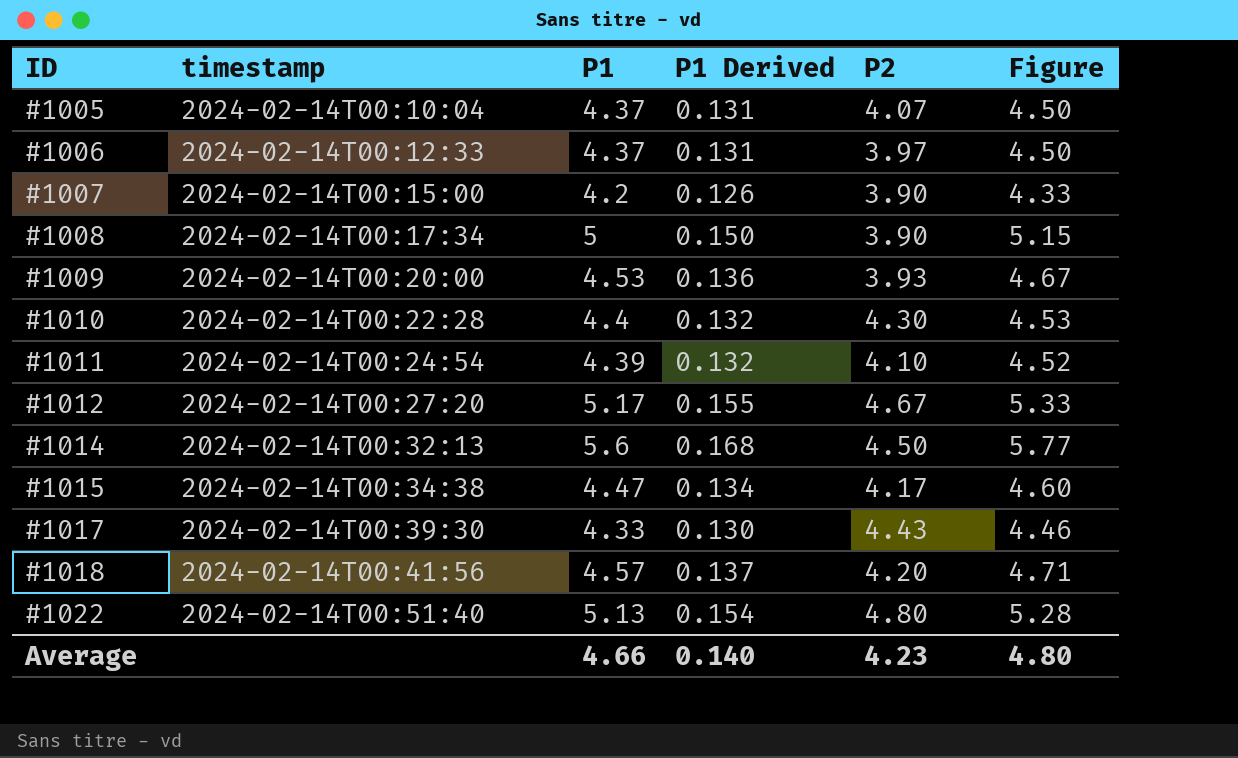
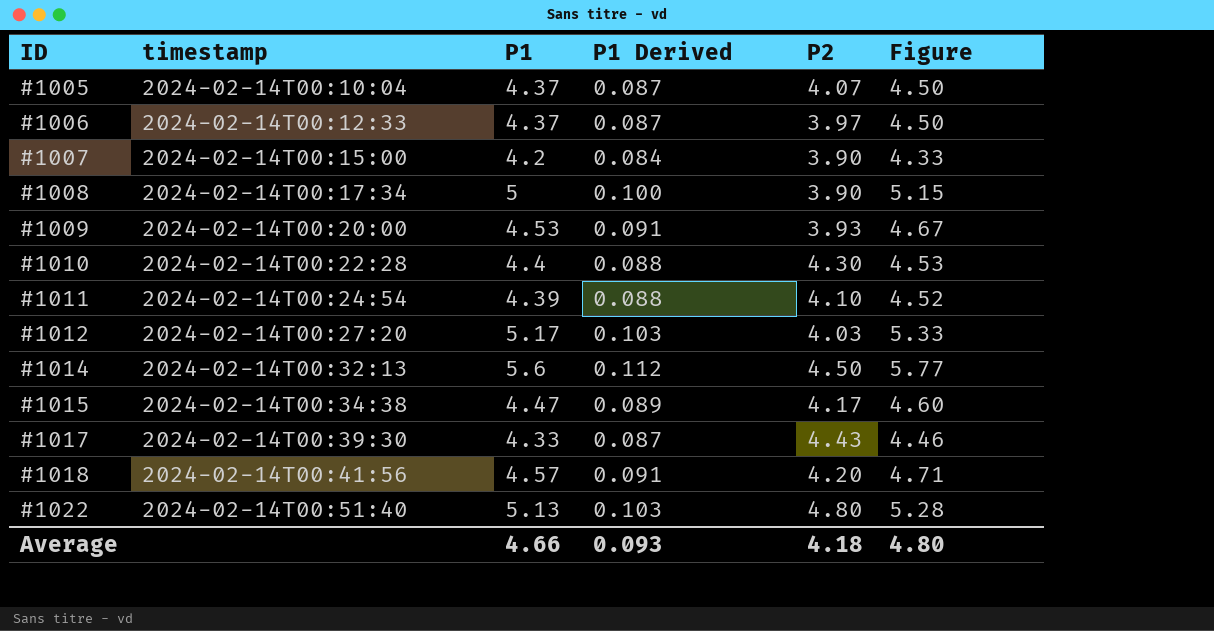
column P1 Derived | formula: [P1] * 0.03 -> [P1] * 0.02
#1012 | P2: 4.67 -> 4.03
Average | P1 Derived: 0.140 -> 0.093
Average | P2: 4.23 -> 4.18

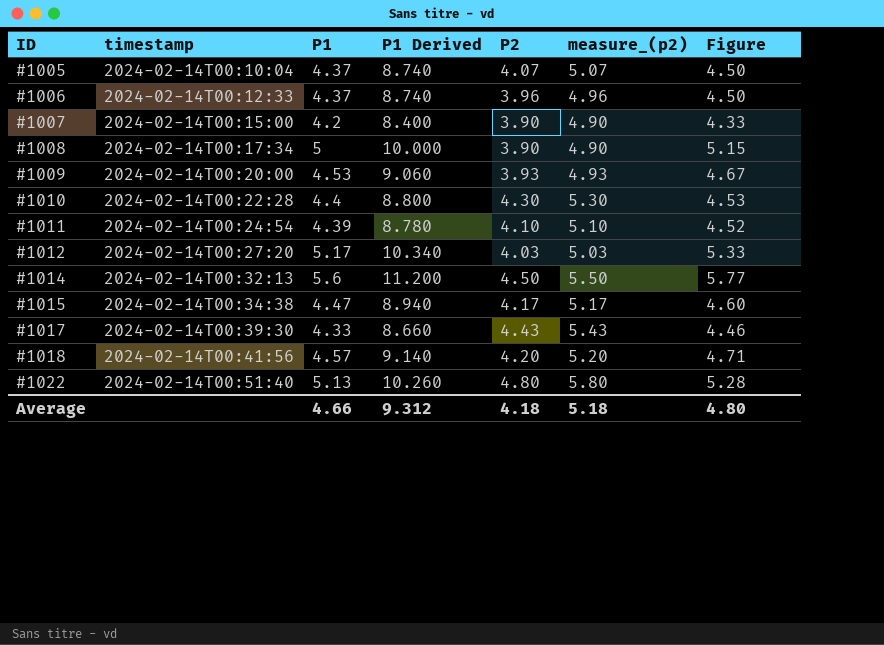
column P1 Derived | formula: [P1] * 0.02 -> [P1] * 2
column measure_(p2) | formula: none -> [P2] + 1
#1006 | P2: 3.97 -> 3.96
Average | P1 Derived: 0.093 -> 9.312

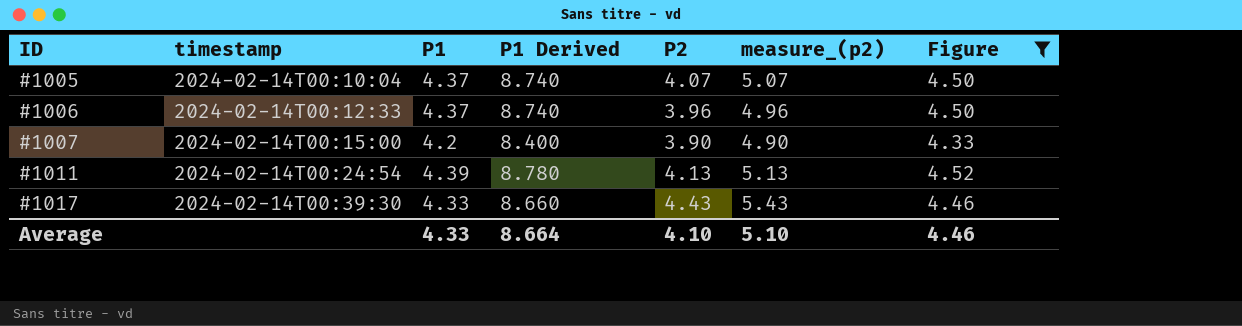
filter: none -> Figure <= 4.52
#1011 | P2: 4.10 -> 4.13
#1011 | measure_(p2): 5.10 -> 5.13
Average | P1: 4.66 -> 4.33
Average | P1 Derived: 9.312 -> 8.664
Average | P2: 4.18 -> 4.10
Average | measure_(p2): 5.18 -> 5.10
Average | Figure: 4.80 -> 4.46

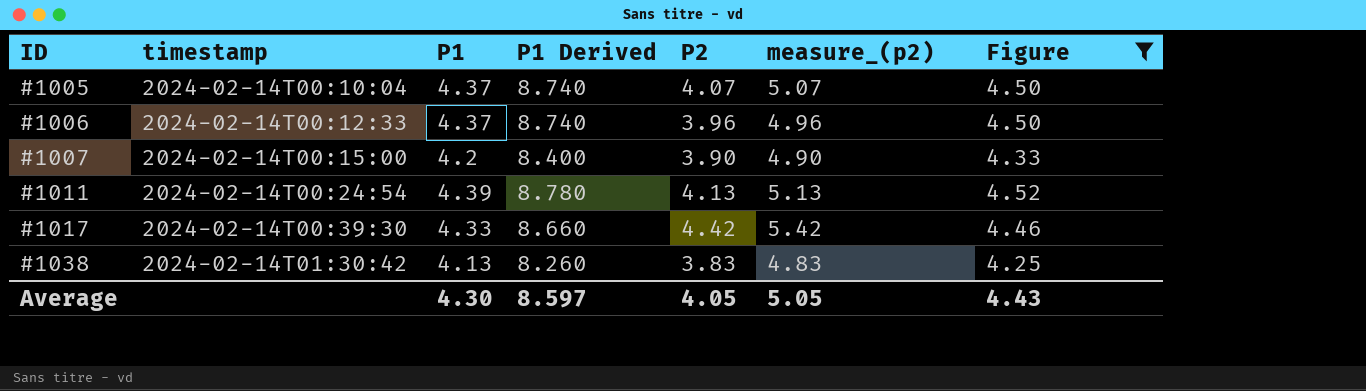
#1017 | P2: 4.43 -> 4.42
#1017 | measure_(p2): 5.43 -> 5.42
row #1038: none -> 2024-02-14T01:30:42 | 4.13 | 8.260 | 3.83 | 4.83 | 4.25
Average | P1: 4.33 -> 4.30
Average | P1 Derived: 8.664 -> 8.597
Average | P2: 4.10 -> 4.05
Average | measure_(p2): 5.10 -> 5.05
Average | Figure: 4.46 -> 4.43

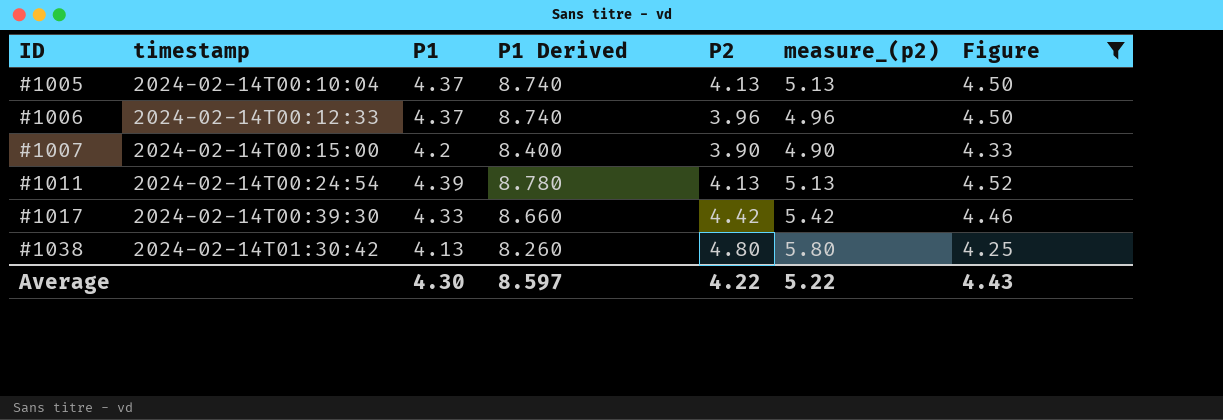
#1005 | P2: 4.07 -> 4.13
#1005 | measure_(p2): 5.07 -> 5.13
#1038 | P2: 3.83 -> 4.80
#1038 | measure_(p2): 4.83 -> 5.80
Average | P2: 4.05 -> 4.22
Average | measure_(p2): 5.05 -> 5.22

